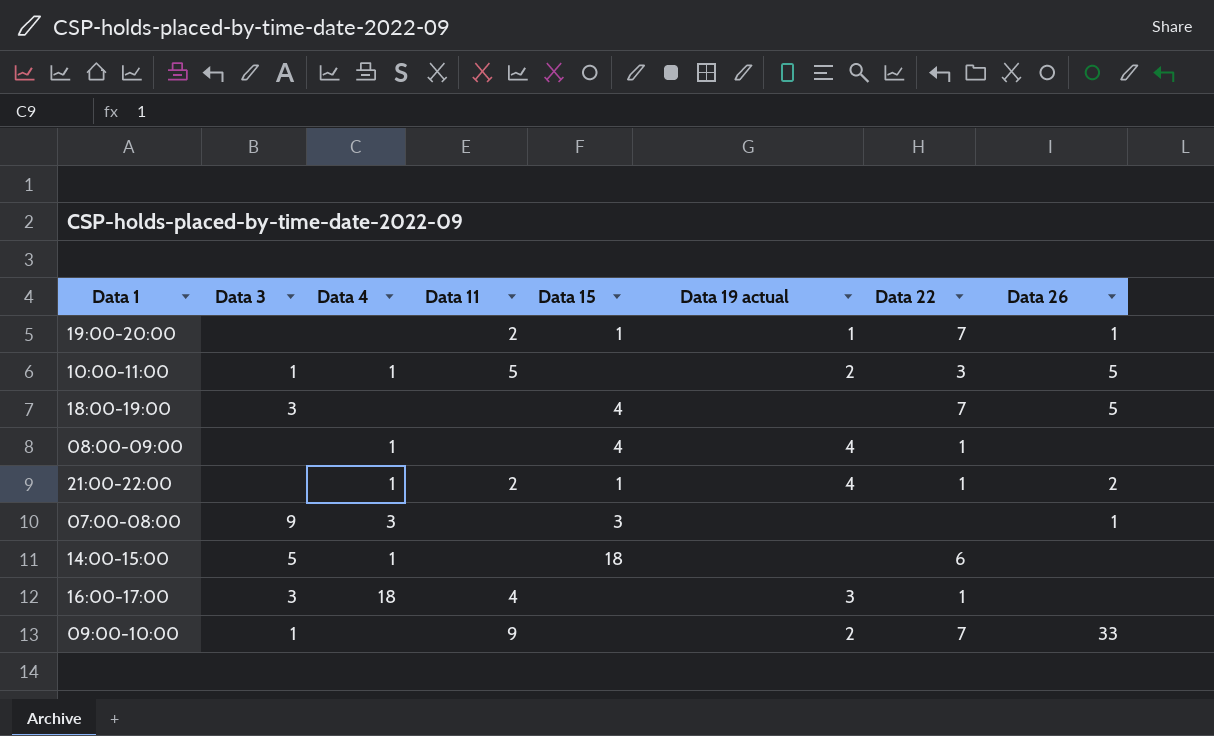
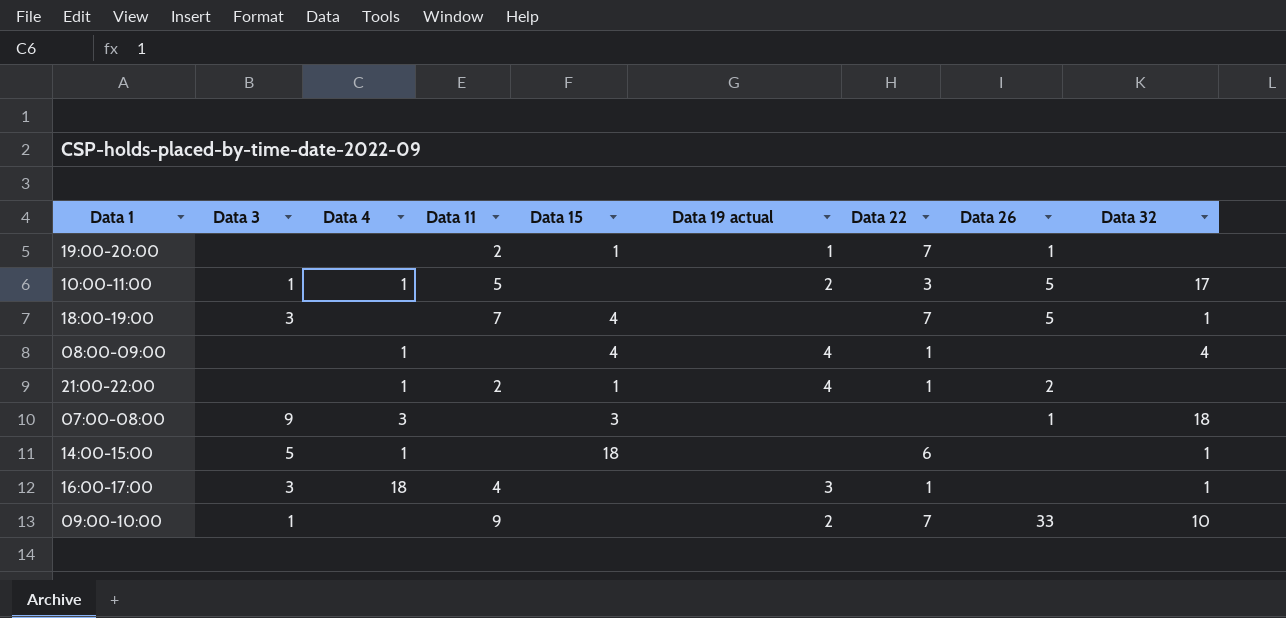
column Data 32 | position: none -> 9
18:00-19:00 | Data 11: none -> 7

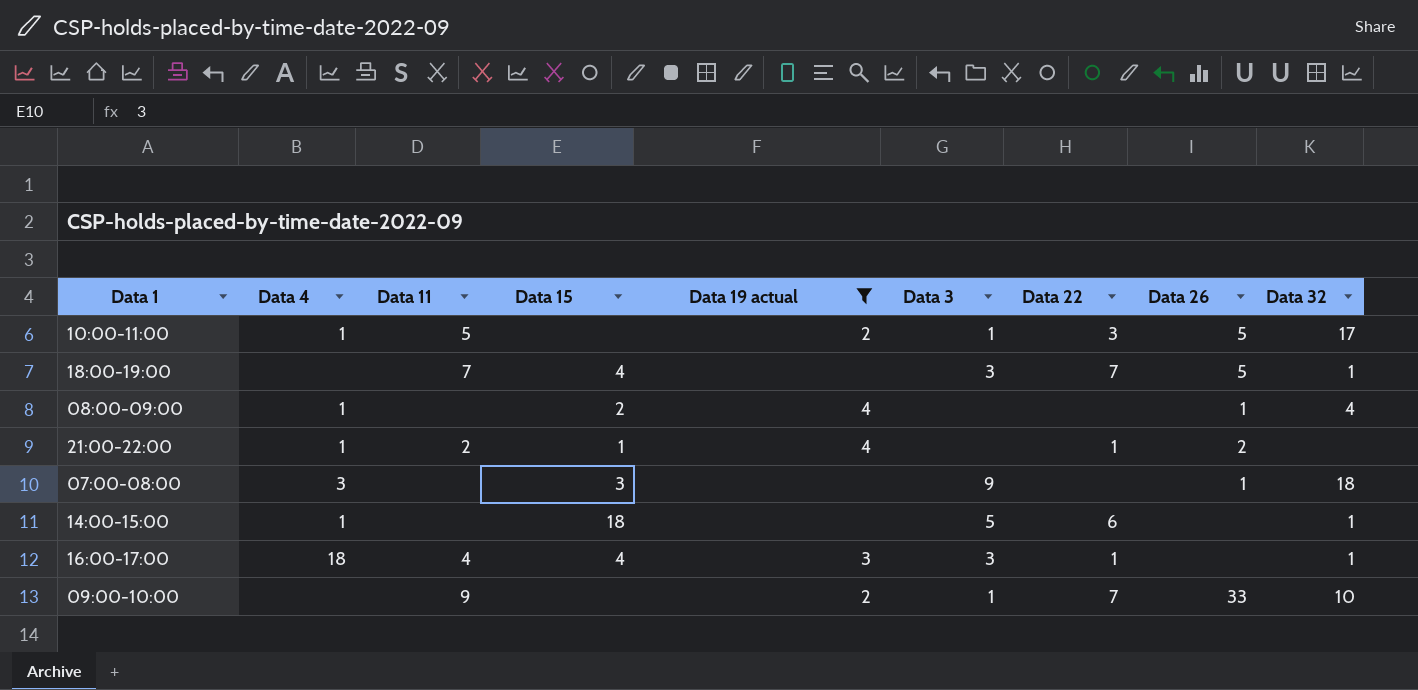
filter: none -> Data 19 actual != 1
column Data 3 | position: 2 -> 6
08:00-09:00 | Data 15: 4 -> 2
08:00-09:00 | Data 22: 1 -> none
08:00-09:00 | Data 26: none -> 1
16:00-17:00 | Data 15: none -> 4

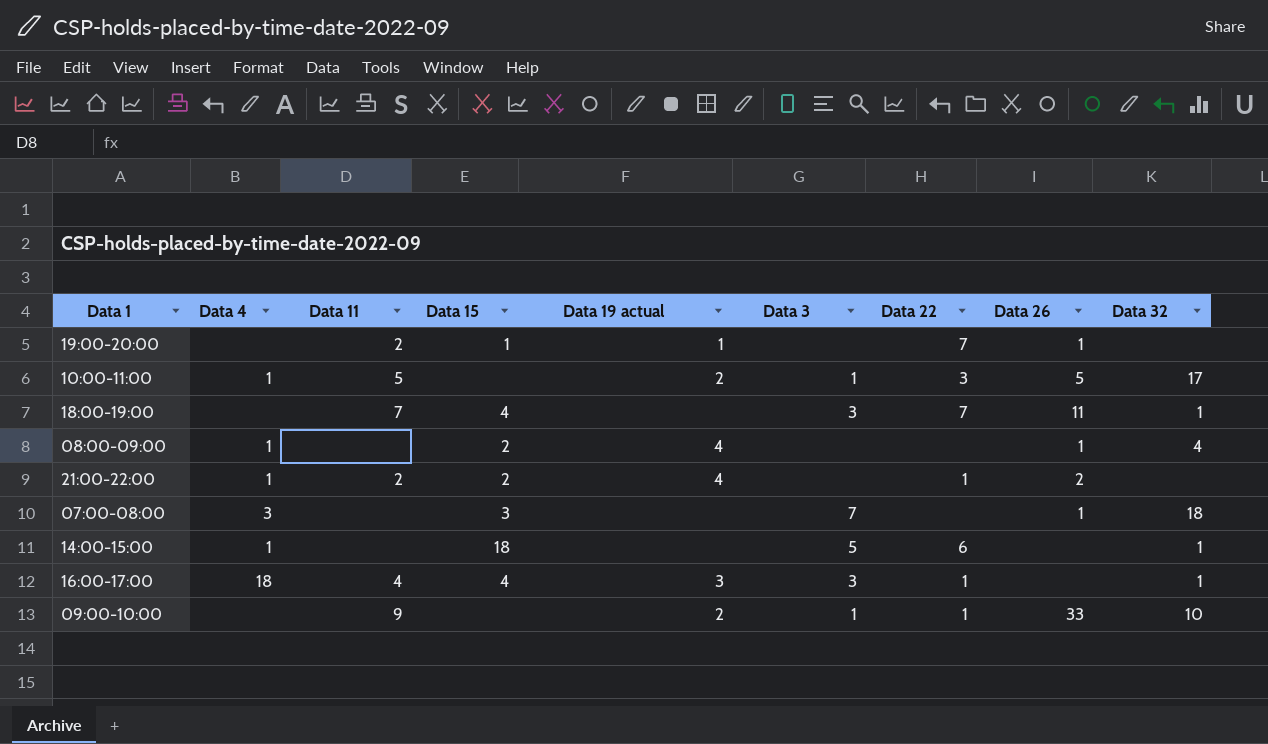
filter: Data 19 actual != 1 -> none
18:00-19:00 | Data 26: 5 -> 11
21:00-22:00 | Data 15: 1 -> 2
07:00-08:00 | Data 3: 9 -> 7
09:00-10:00 | Data 22: 7 -> 1

